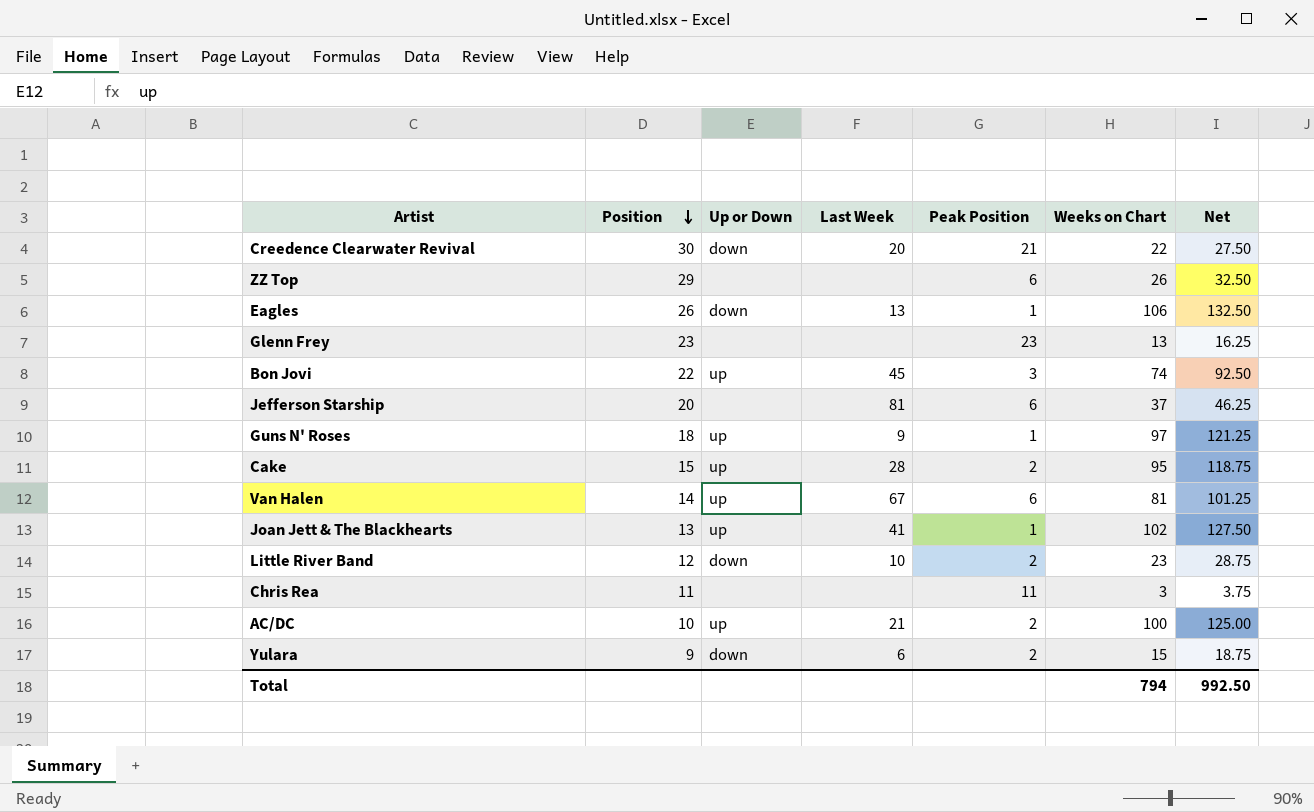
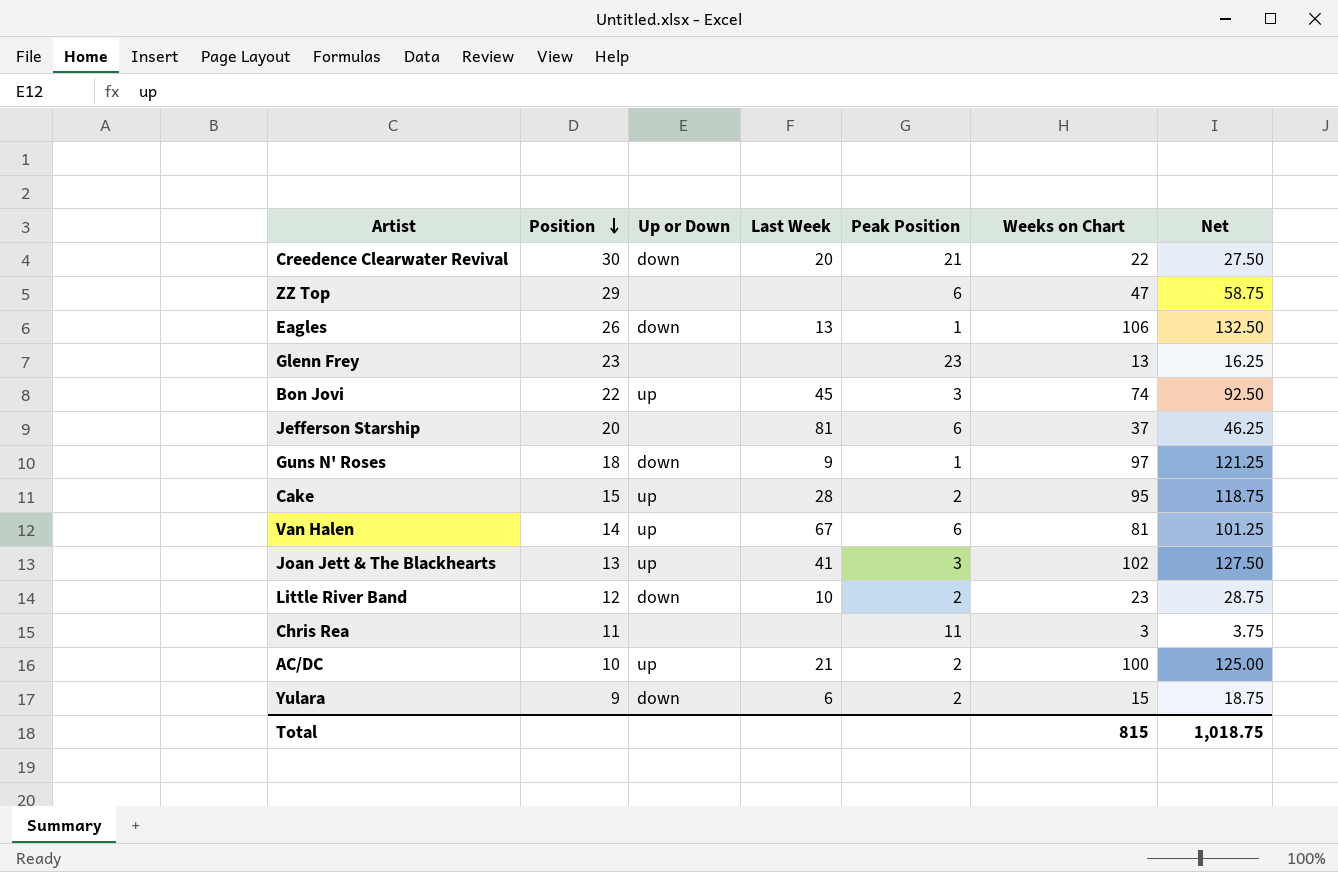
ZZ Top | Weeks on Chart: 26 -> 47
ZZ Top | Net: 32.50 -> 58.75
Guns N' Roses | Up or Down: up -> down
Joan Jett & The Blackhearts | Peak Position: 1 -> 3
Total | Weeks on Chart: 794 -> 815
Total | Net: 992.50 -> 1,018.75

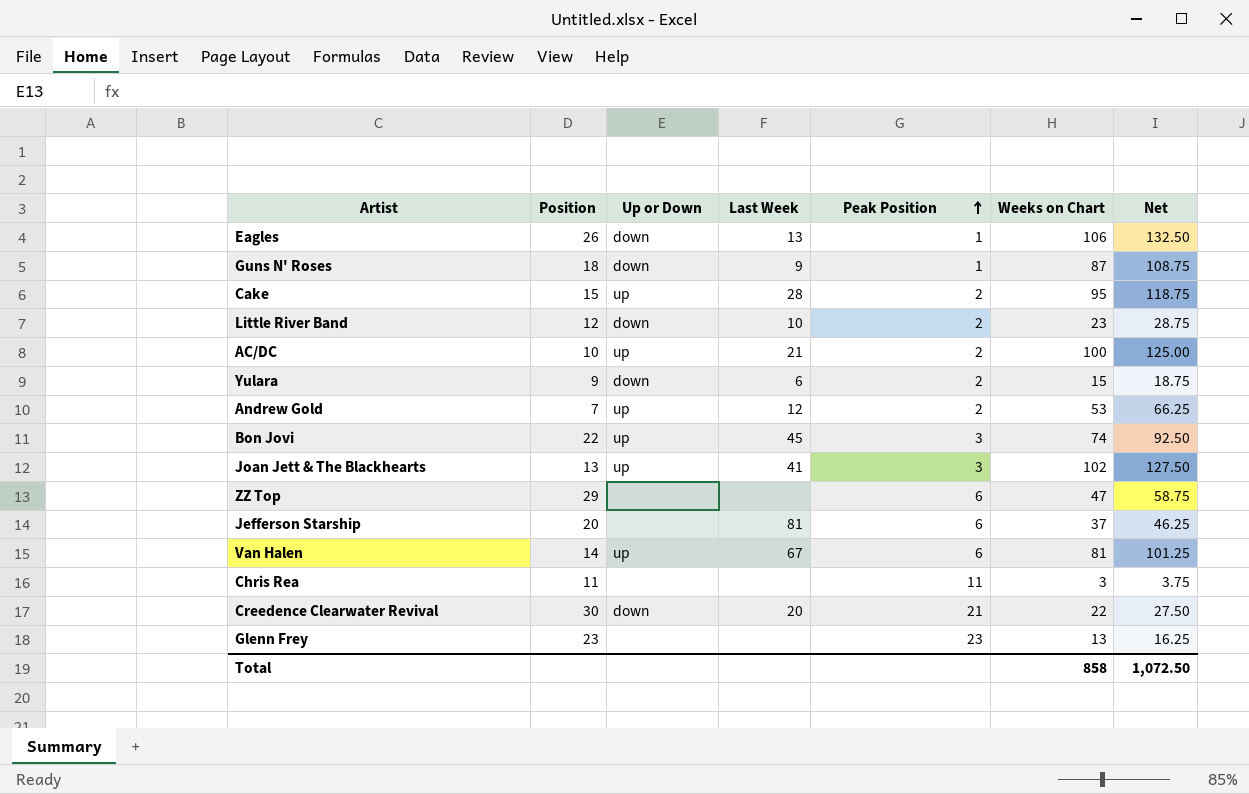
row order: Position descending -> Peak Position ascending
Guns N' Roses | Weeks on Chart: 97 -> 87
Guns N' Roses | Net: 121.25 -> 108.75
row Andrew Gold: none -> 7 | up | 12 | 2 | 53 | 66.25
Total | Weeks on Chart: 815 -> 858
Total | Net: 1,018.75 -> 1,072.50

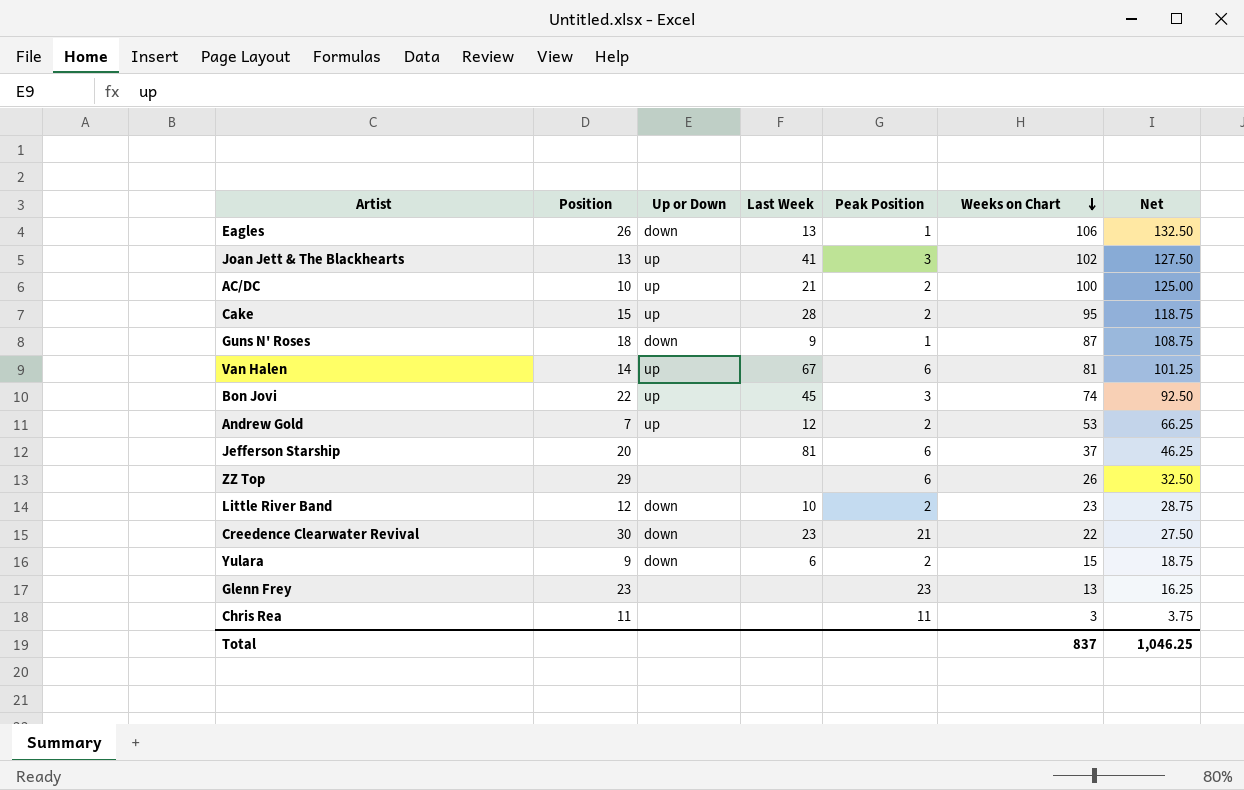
row order: Peak Position ascending -> Weeks on Chart descending
ZZ Top | Weeks on Chart: 47 -> 26
ZZ Top | Net: 58.75 -> 32.50
Creedence Clearwater Revival | Last Week: 20 -> 23
Total | Weeks on Chart: 858 -> 837
Total | Net: 1,072.50 -> 1,046.25

